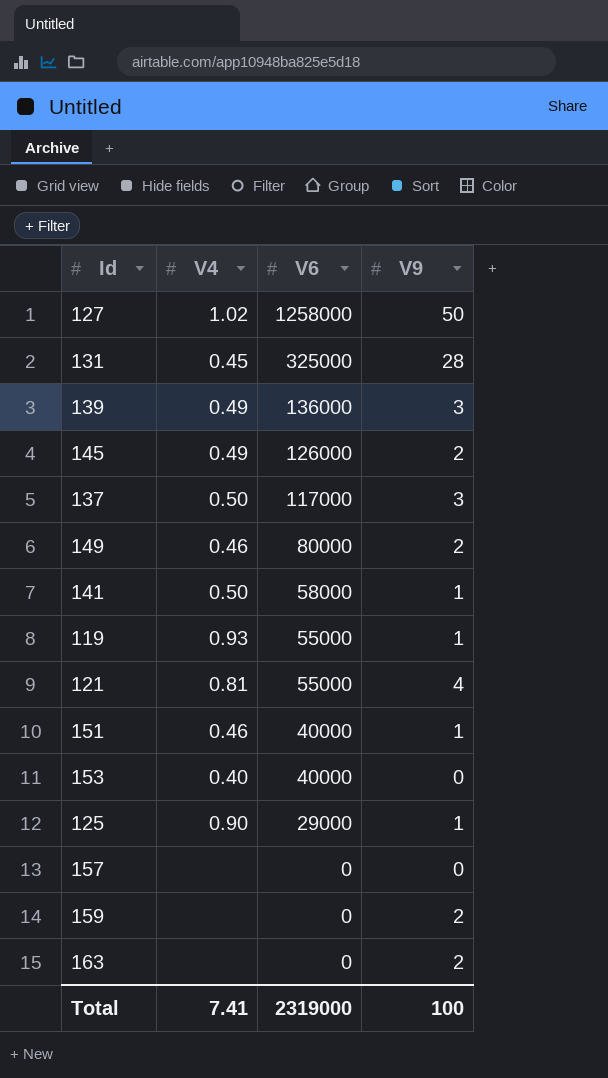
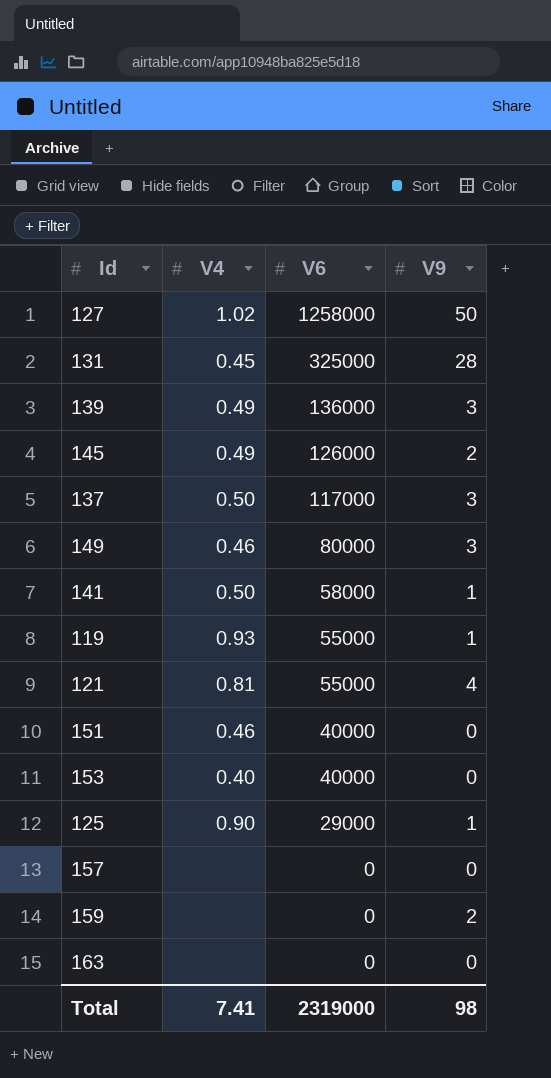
149 | V9: 2 -> 3
151 | V9: 1 -> 0
163 | V9: 2 -> 0
Total | V9: 100 -> 98

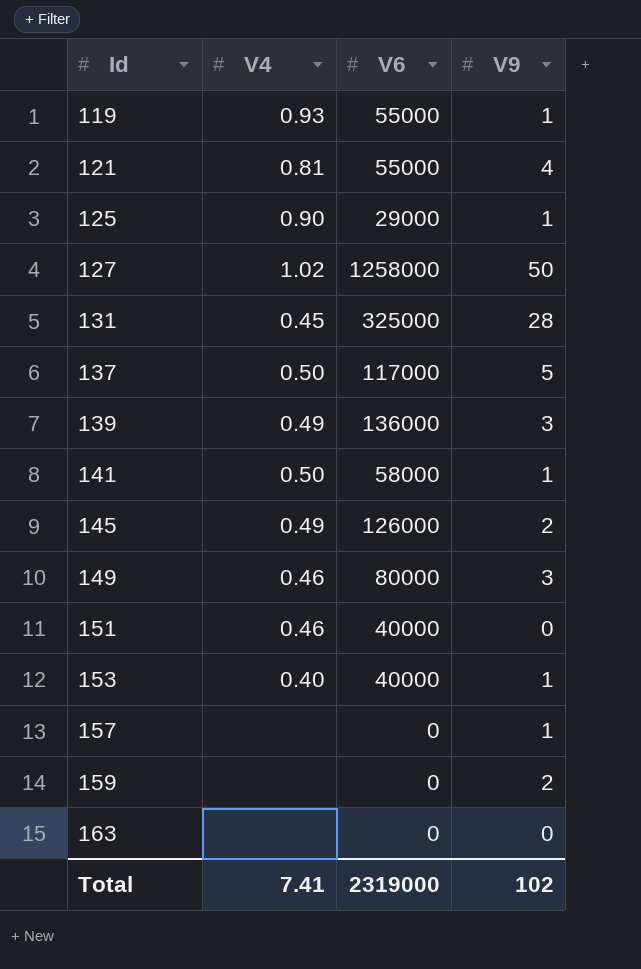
row order: V6 descending -> Id ascending
137 | V9: 3 -> 5
153 | V9: 0 -> 1
157 | V9: 0 -> 1
Total | V9: 98 -> 102

